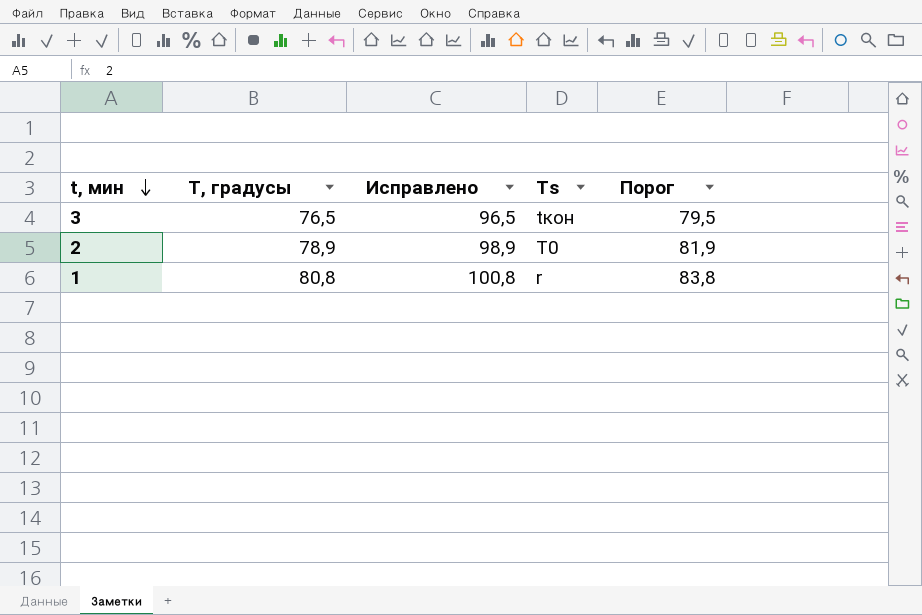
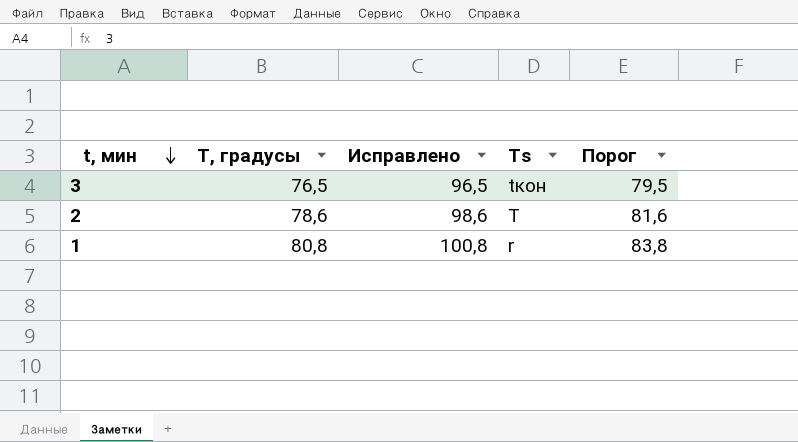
2 | T, градусы: 78,9 -> 78,6
2 | Исправлено: 98,9 -> 98,6
2 | Ts: T0 -> T
2 | Порог: 81,9 -> 81,6

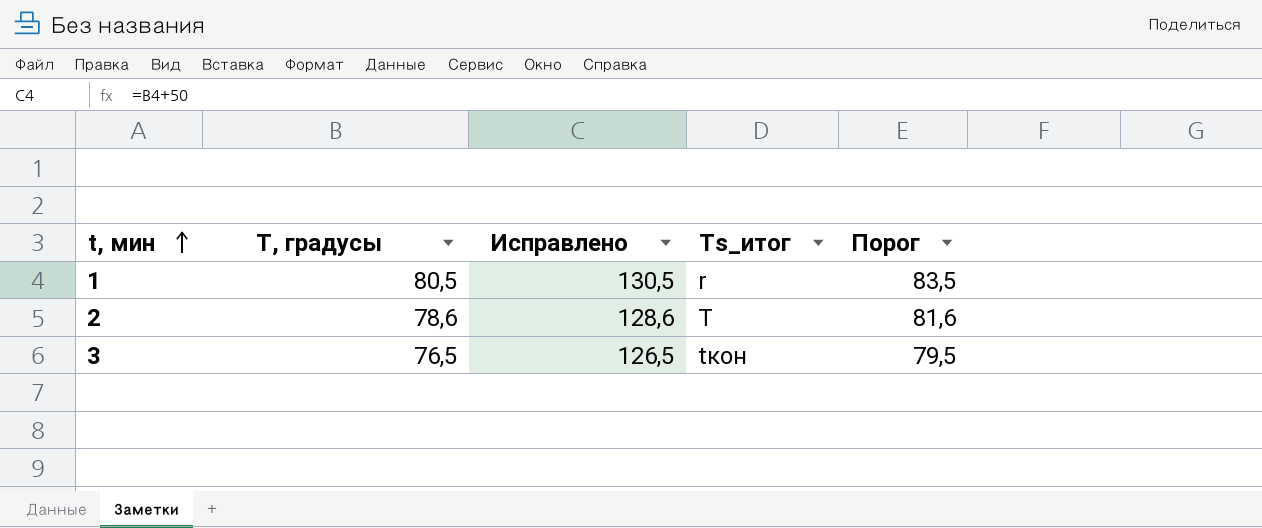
row order: t, мин descending -> t, мин ascending
column Исправлено | formula: [T, градусы] + 20 -> [T, градусы] + 50
column name: Ts -> Ts_итог
1 | T, градусы: 80,8 -> 80,5
1 | Порог: 83,8 -> 83,5

